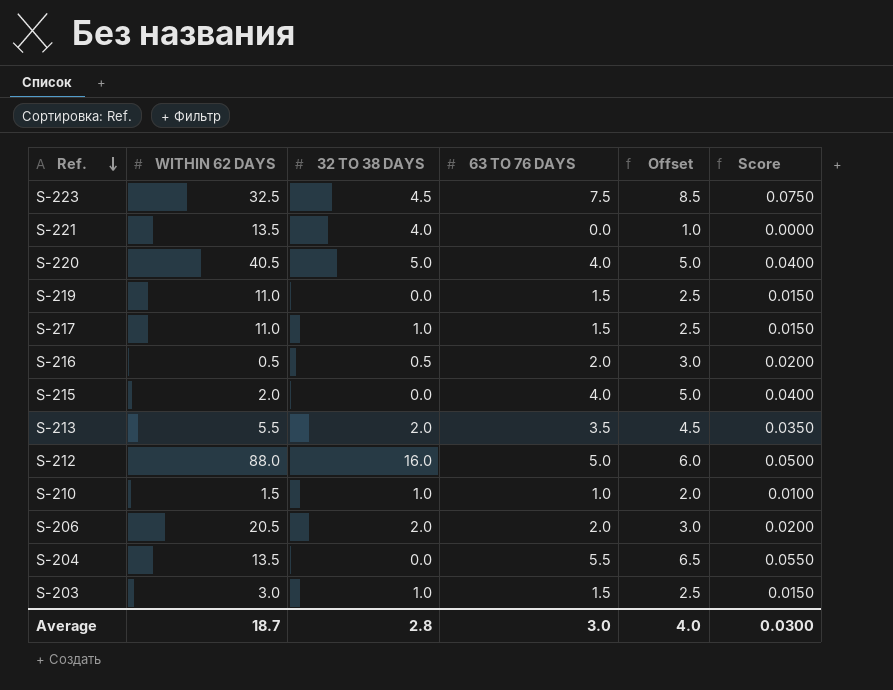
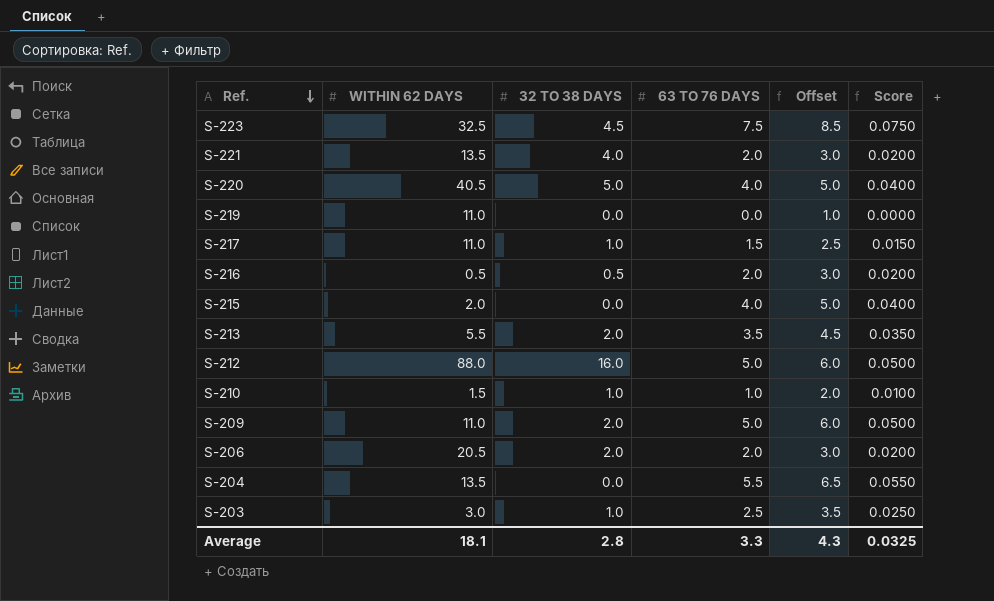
S-221 | 63 TO 76 DAYS: 0.0 -> 2.0
S-221 | Offset: 1.0 -> 3.0
S-221 | Score: 0.0000 -> 0.0200
S-219 | 63 TO 76 DAYS: 1.5 -> 0.0
S-219 | Offset: 2.5 -> 1.0
S-219 | Score: 0.0150 -> 0.0000
row S-209: none -> 11.0 | 2.0 | 5.0 | 6.0 | 0.0500
S-203 | 63 TO 76 DAYS: 1.5 -> 2.5
S-203 | Offset: 2.5 -> 3.5
S-203 | Score: 0.0150 -> 0.0250
Average | WITHIN 62 DAYS: 18.7 -> 18.1
Average | 63 TO 76 DAYS: 3.0 -> 3.3
Average | Offset: 4.0 -> 4.3
Average | Score: 0.0300 -> 0.0325

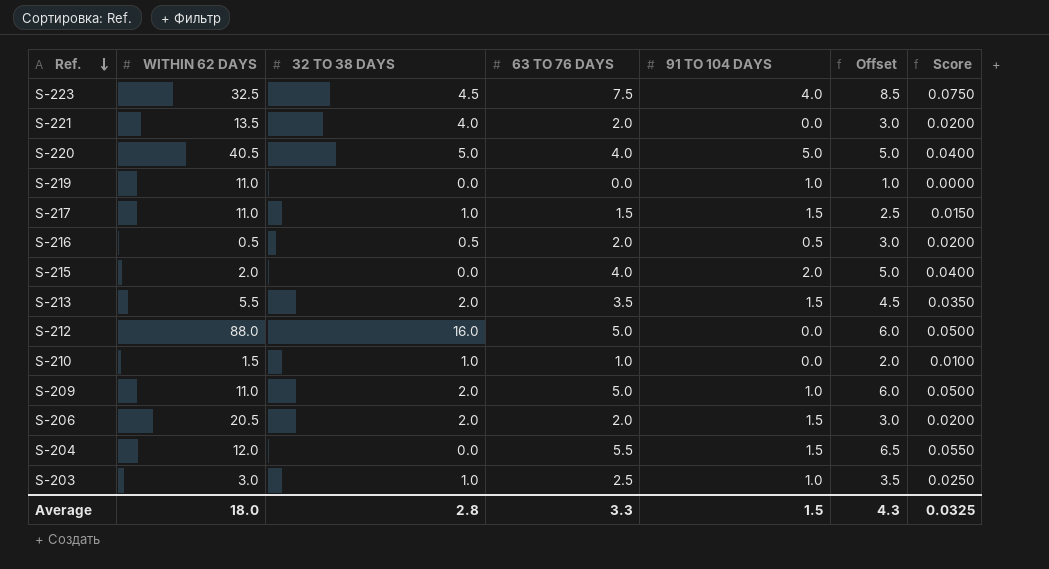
column 91 TO 104 DAYS | position: none -> 5
S-204 | WITHIN 62 DAYS: 13.5 -> 12.0
Average | WITHIN 62 DAYS: 18.1 -> 18.0

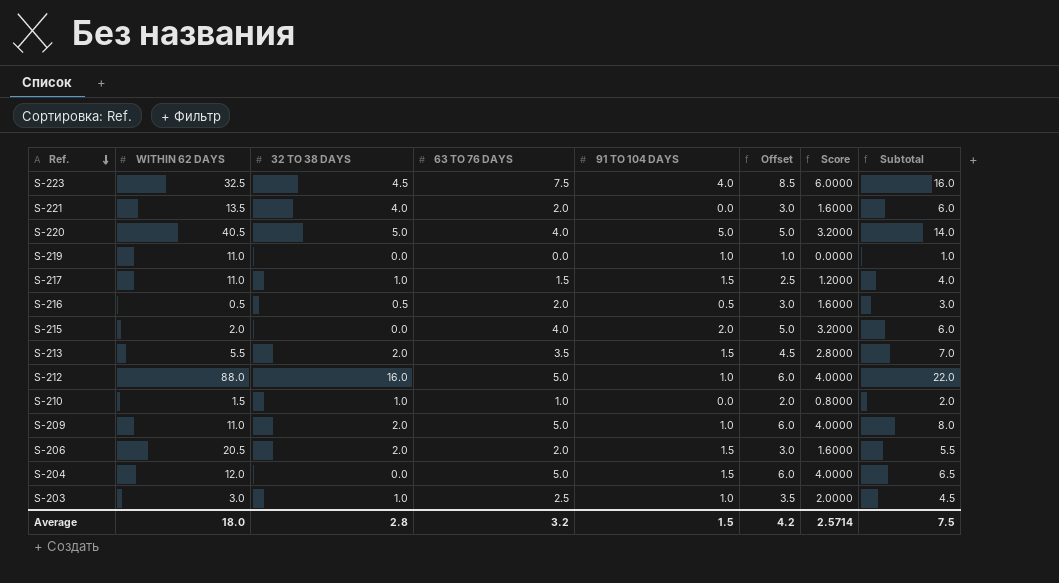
column Score | formula: [63 TO 76 DAYS] * 0.01 -> [63 TO 76 DAYS] * 0.8
column Subtotal | formula: none -> [32 TO 38 DAYS] + [63 TO 76 DAYS] + [91 TO 104 DAYS]
S-212 | 91 TO 104 DAYS: 0.0 -> 1.0
S-204 | 63 TO 76 DAYS: 5.5 -> 5.0
S-204 | Offset: 6.5 -> 6.0
Average | 63 TO 76 DAYS: 3.3 -> 3.2
Average | Offset: 4.3 -> 4.2
Average | Score: 0.0325 -> 2.5714

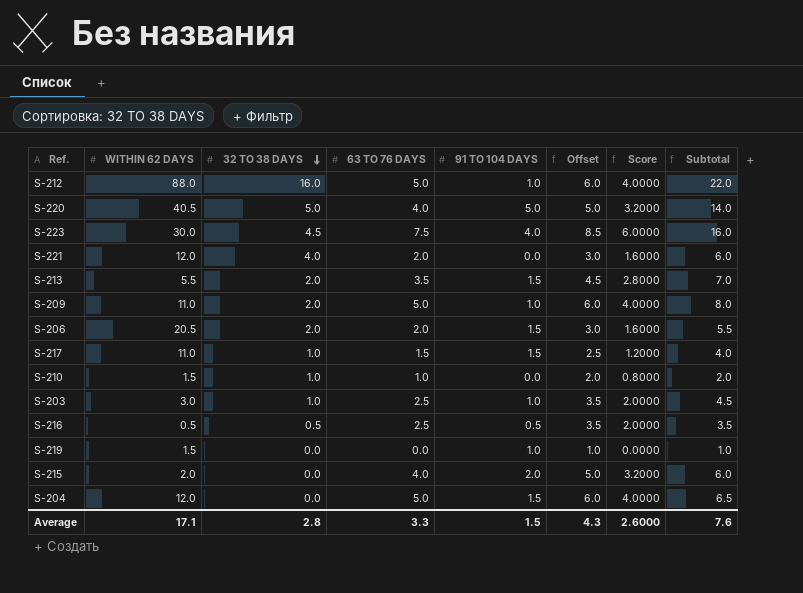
row order: Ref. descending -> 32 TO 38 DAYS descending
S-223 | WITHIN 62 DAYS: 32.5 -> 30.0
S-221 | WITHIN 62 DAYS: 13.5 -> 12.0
S-216 | 63 TO 76 DAYS: 2.0 -> 2.5
S-216 | Offset: 3.0 -> 3.5
S-216 | Score: 1.6000 -> 2.0000
S-216 | Subtotal: 3.0 -> 3.5
S-219 | WITHIN 62 DAYS: 11.0 -> 1.5
Average | WITHIN 62 DAYS: 18.0 -> 17.1
Average | 63 TO 76 DAYS: 3.2 -> 3.3
Average | Offset: 4.2 -> 4.3
Average | Score: 2.5714 -> 2.6000
Average | Subtotal: 7.5 -> 7.6

